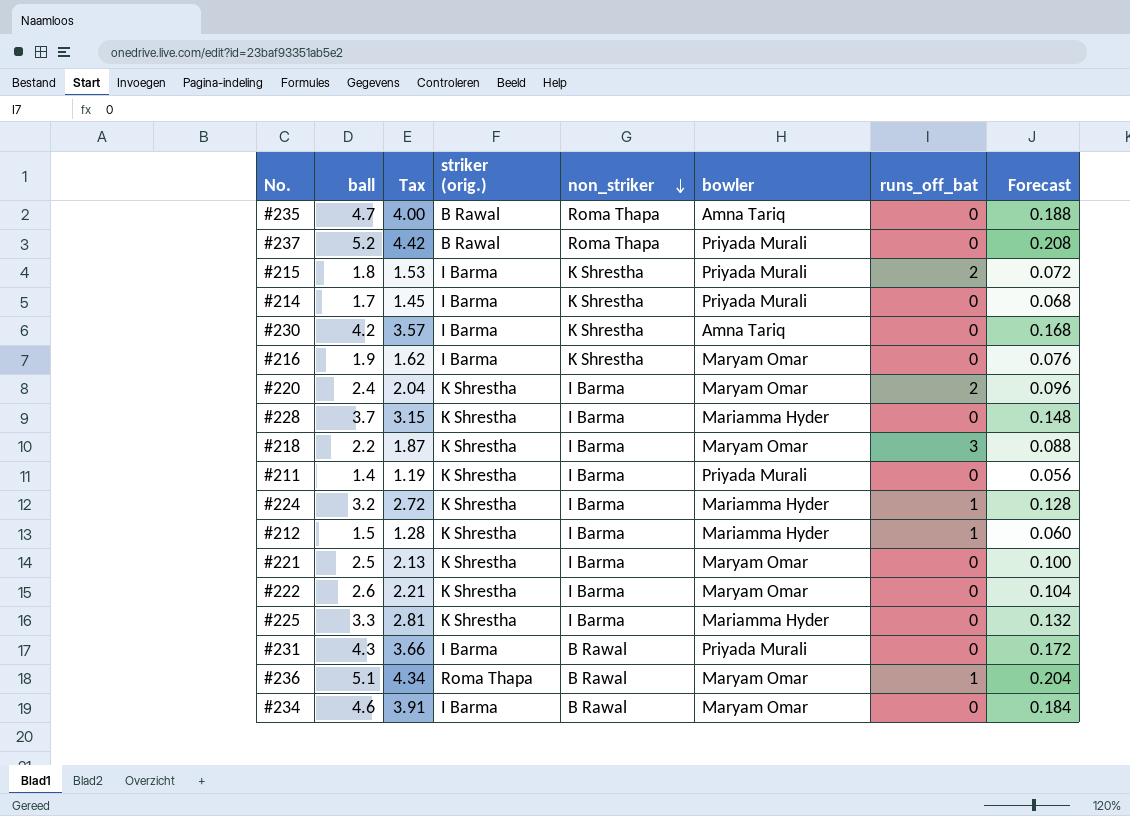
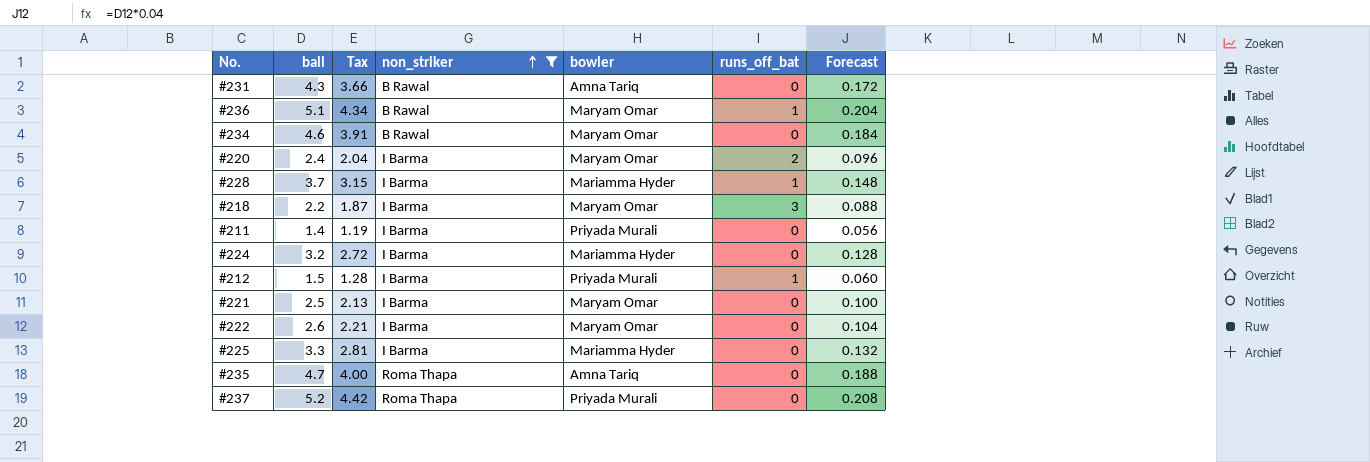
filter: none -> non_striker != K Shrestha
row order: non_striker descending -> non_striker ascending
column striker (orig.) | position: 4 -> none
#231 | bowler: Priyada Murali -> Amna Tariq
#228 | runs_off_bat: 0 -> 1
#224 | runs_off_bat: 1 -> 0
#212 | bowler: Mariamma Hyder -> Priyada Murali

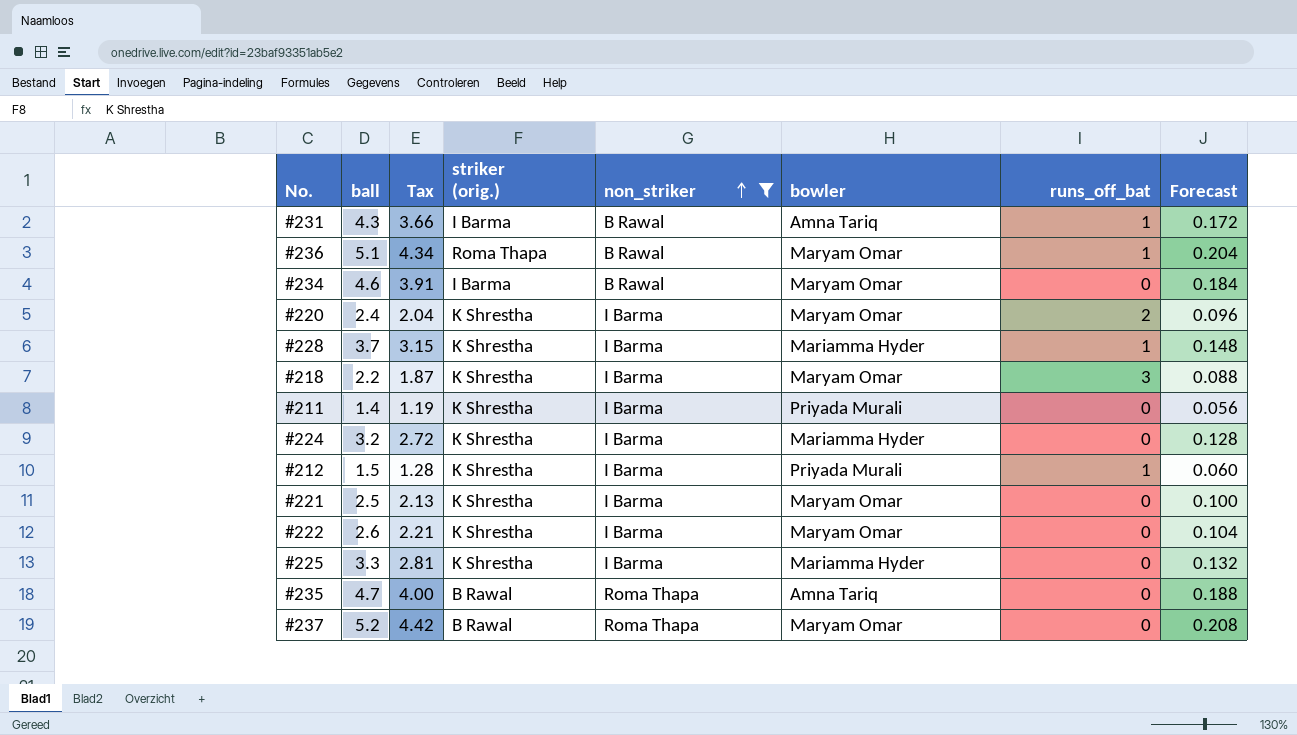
column striker (orig.) | position: none -> 4
#231 | runs_off_bat: 0 -> 1
#237 | bowler: Priyada Murali -> Maryam Omar

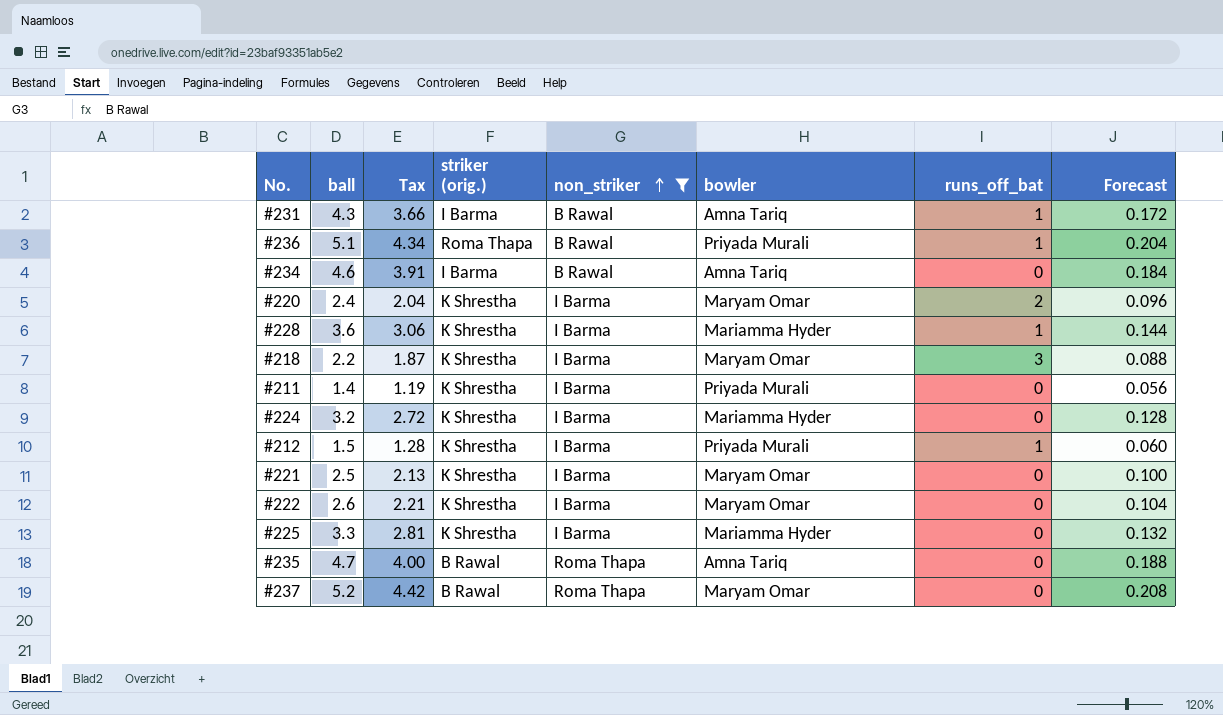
#236 | bowler: Maryam Omar -> Priyada Murali
#234 | bowler: Maryam Omar -> Amna Tariq
#228 | ball: 3.7 -> 3.6
#228 | Tax: 3.15 -> 3.06
#228 | Forecast: 0.148 -> 0.144

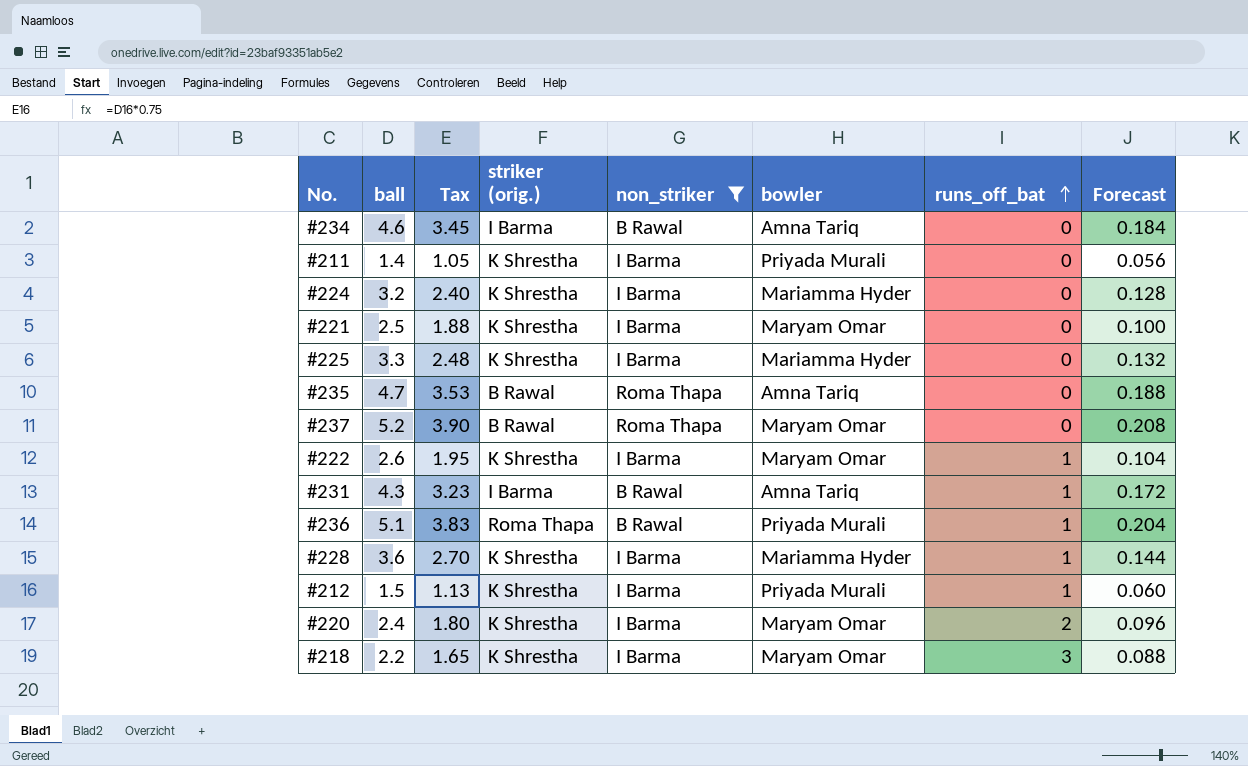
row order: non_striker ascending -> runs_off_bat ascending
column Tax | formula: [ball] * 0.85 -> [ball] * 0.75
#222 | runs_off_bat: 0 -> 1

